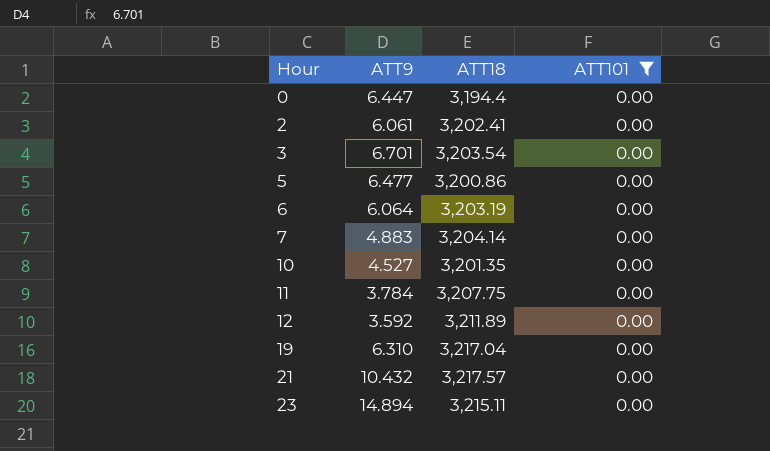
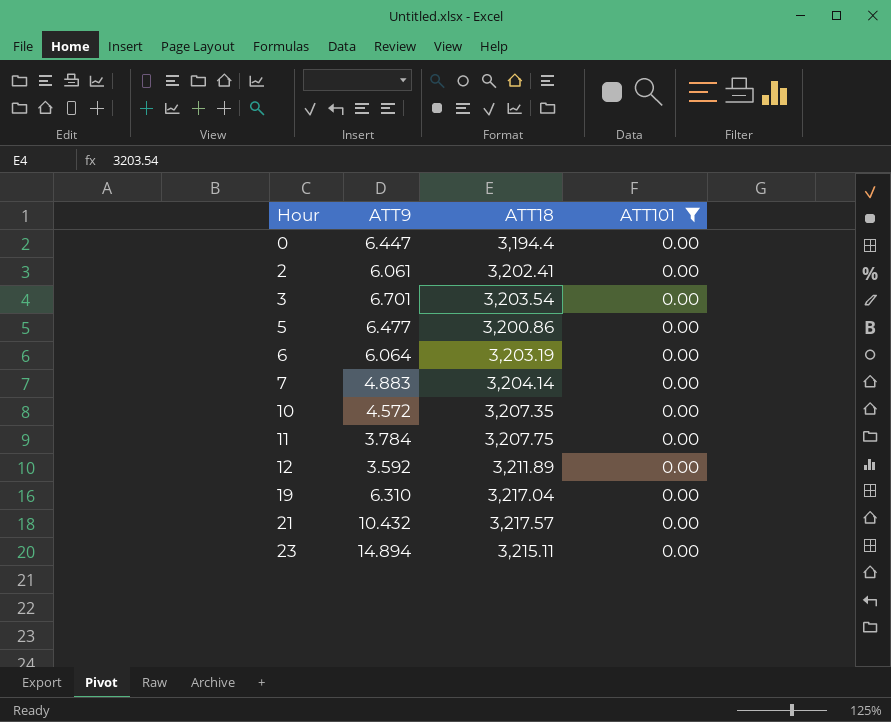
10 | ATT9: 4.527 -> 4.572
10 | ATT18: 3,201.35 -> 3,207.35

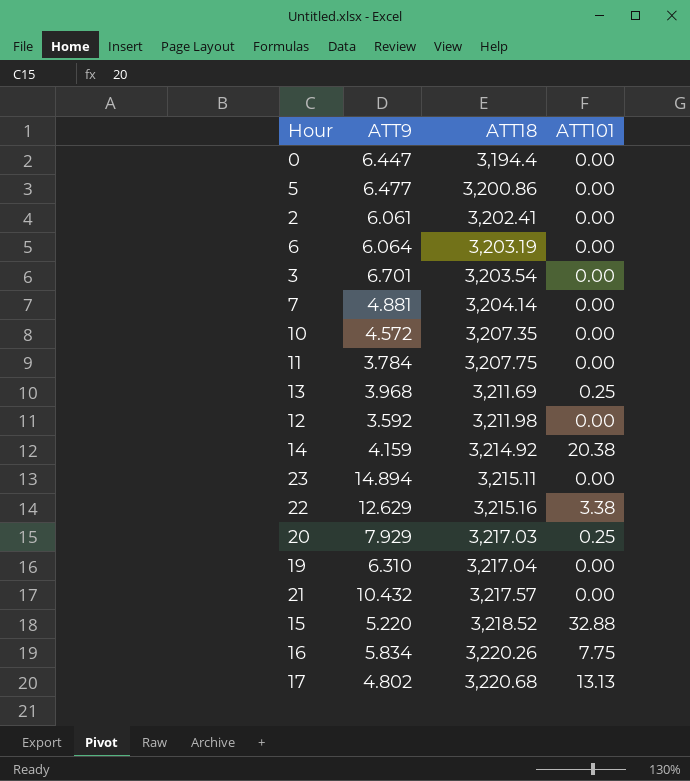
filter: ATT101 = 0.00 -> none
row order: Hour ascending -> ATT18 ascending
7 | ATT9: 4.883 -> 4.881
12 | ATT18: 3,211.89 -> 3,211.98

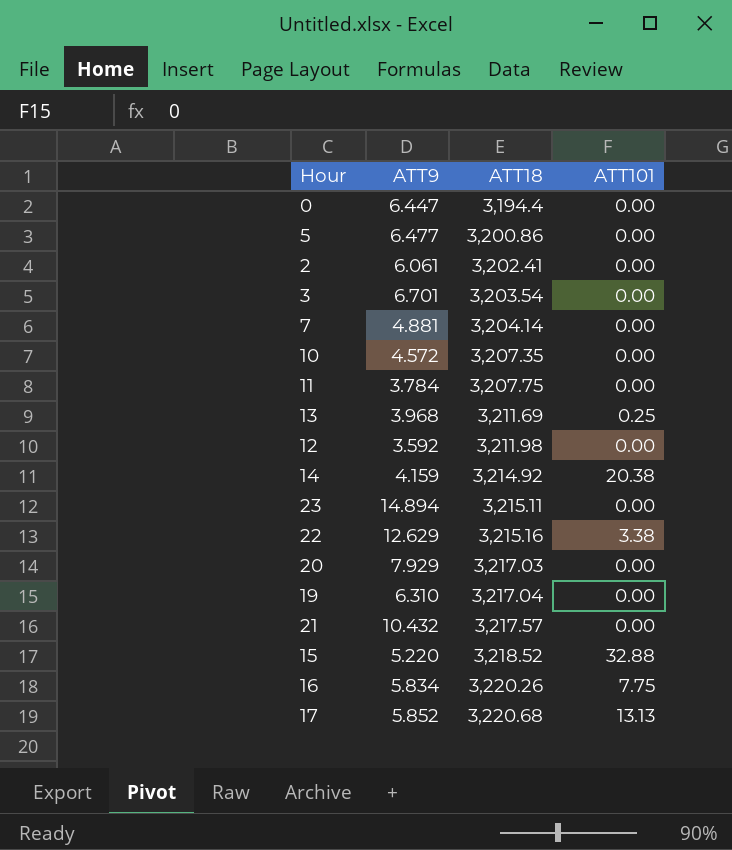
row 6: 6.064 | 3,203.19 | 0.00 -> none
20 | ATT101: 0.25 -> 0.00
17 | ATT9: 4.802 -> 5.852

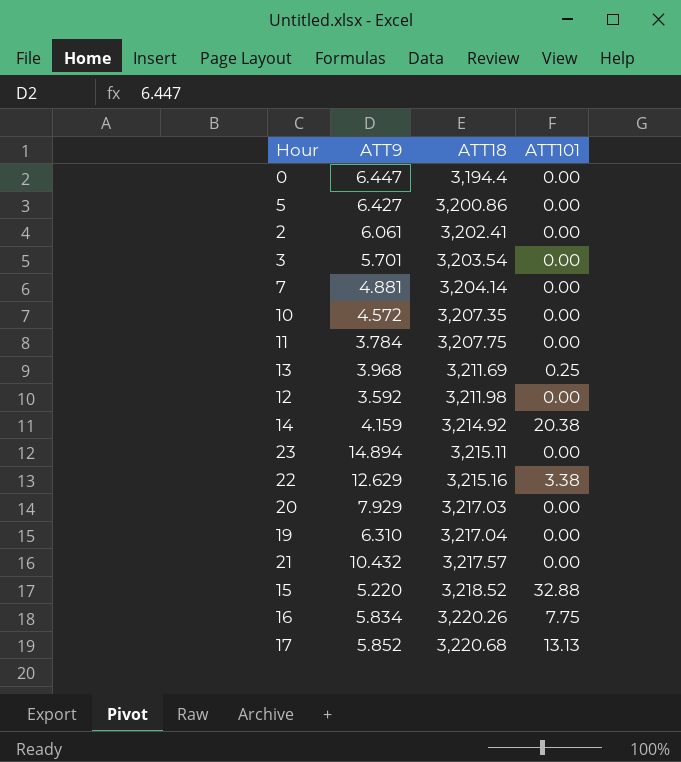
5 | ATT9: 6.477 -> 6.427
3 | ATT9: 6.701 -> 5.701

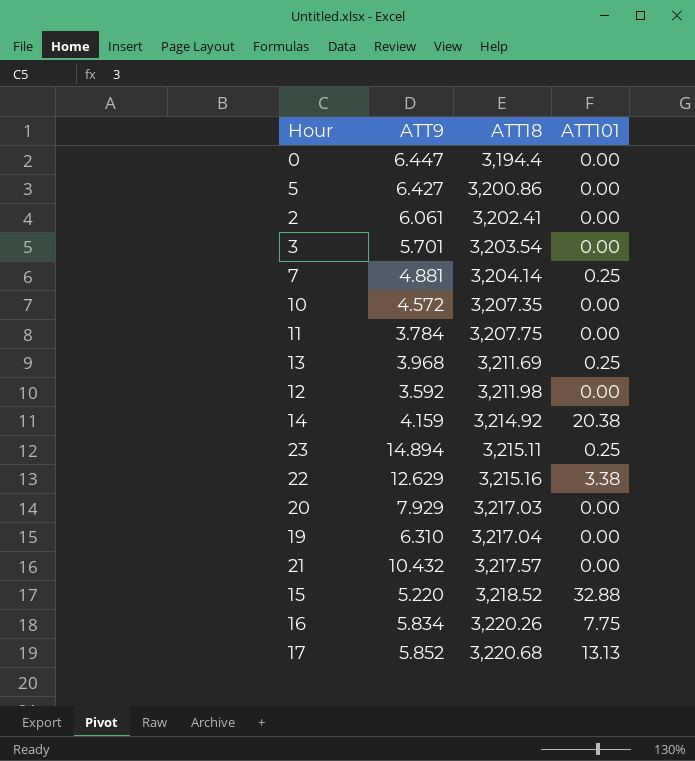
7 | ATT101: 0.00 -> 0.25
23 | ATT101: 0.00 -> 0.25

